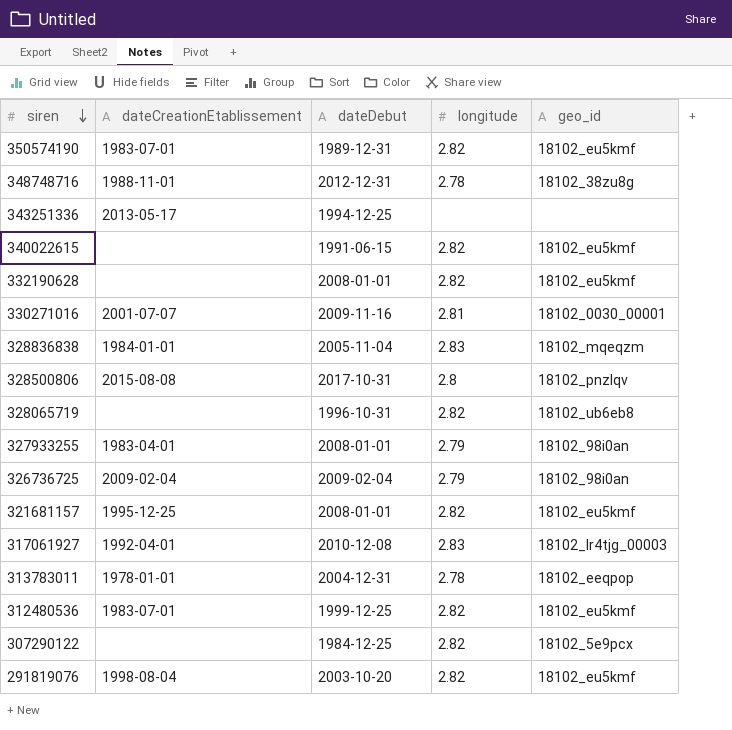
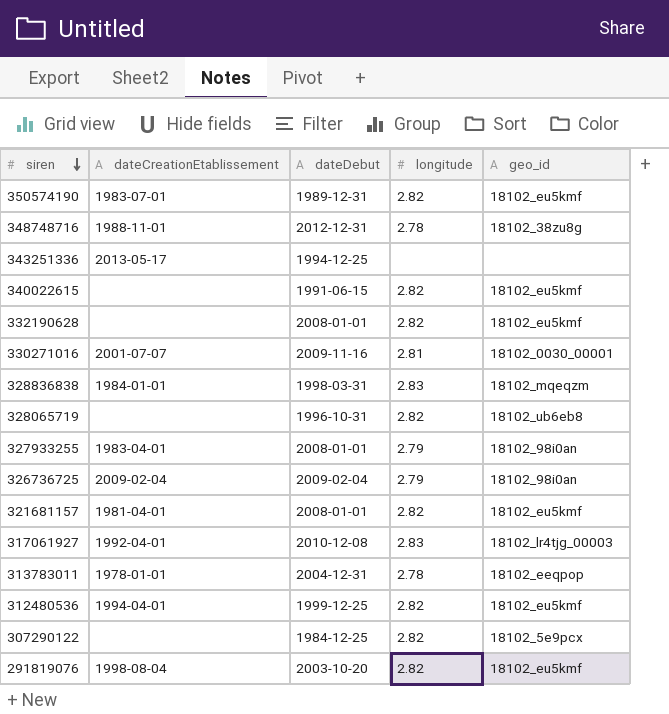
row 328500806: 2015-08-08 | 2017-10-31 | 2.8 | 18102_pnzlqv -> none
328836838 | dateDebut: 2005-11-04 -> 1998-03-31
321681157 | dateCreationEtablissement: 1995-12-25 -> 1981-04-01
312480536 | dateCreationEtablissement: 1983-07-01 -> 1994-04-01

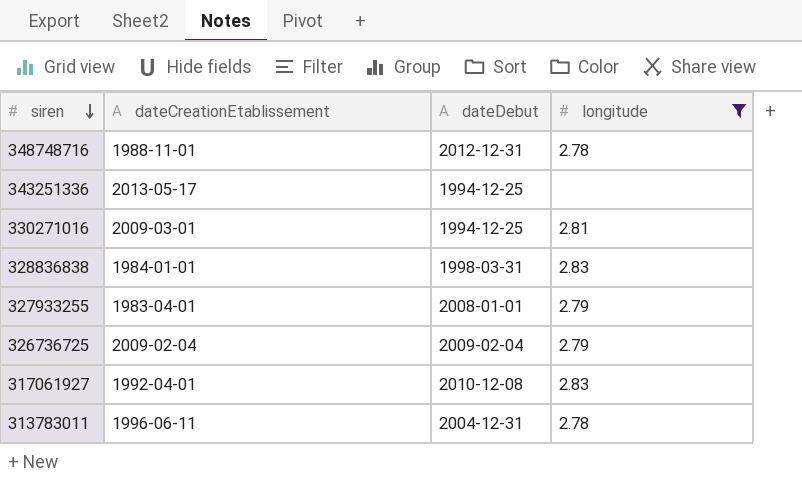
filter: none -> longitude != 2.82
column geo_id | position: 5 -> none
330271016 | dateCreationEtablissement: 2001-07-07 -> 2009-03-01
330271016 | dateDebut: 2009-11-16 -> 1994-12-25
313783011 | dateCreationEtablissement: 1978-01-01 -> 1996-06-11

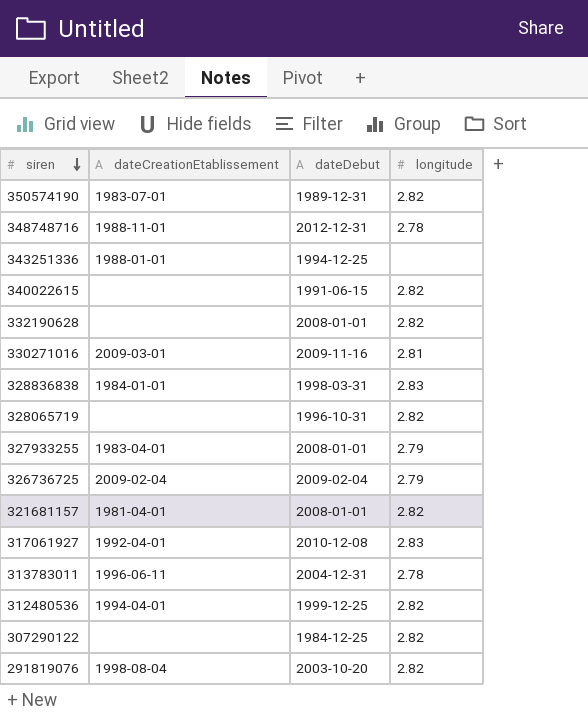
filter: longitude != 2.82 -> none
343251336 | dateCreationEtablissement: 2013-05-17 -> 1988-01-01
330271016 | dateDebut: 1994-12-25 -> 2009-11-16

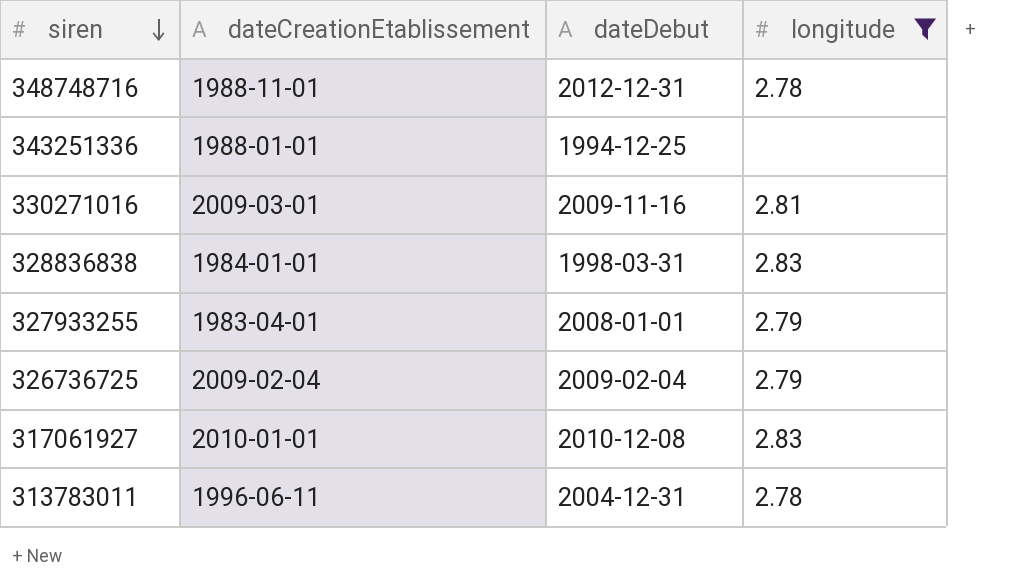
filter: none -> longitude != 2.82
317061927 | dateCreationEtablissement: 1992-04-01 -> 2010-01-01

